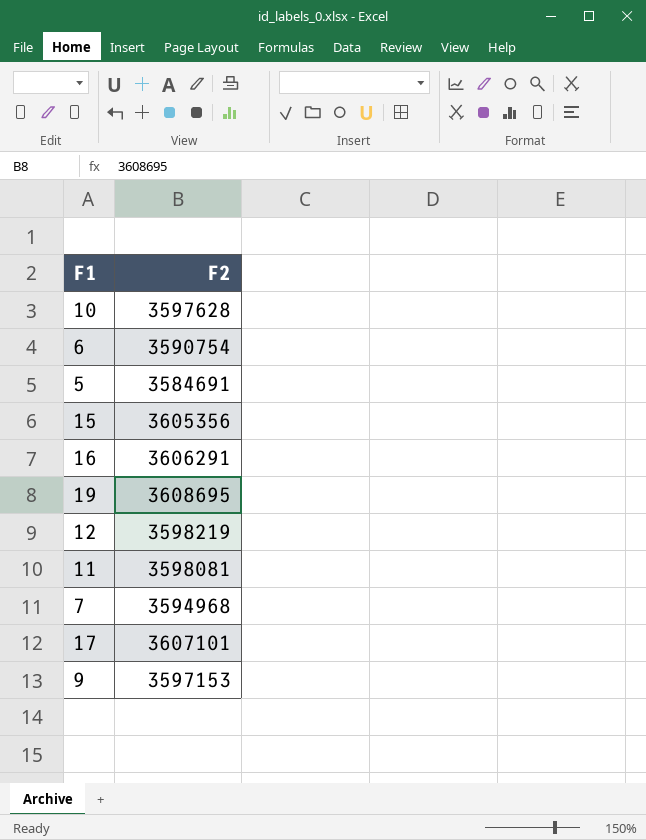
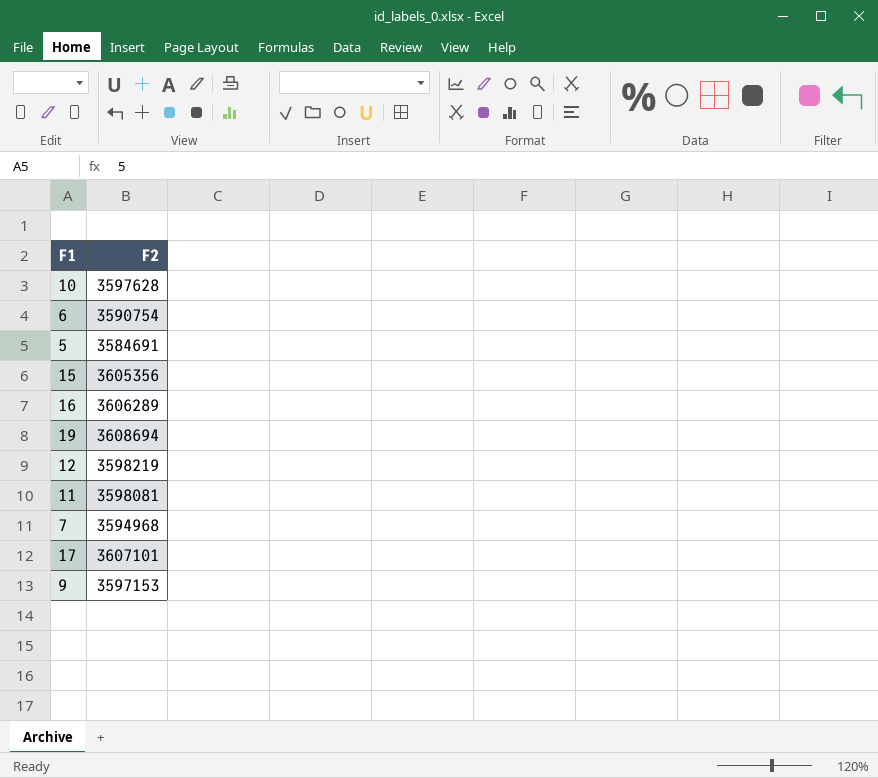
16 | F2: 3606291 -> 3606289
19 | F2: 3608695 -> 3608694

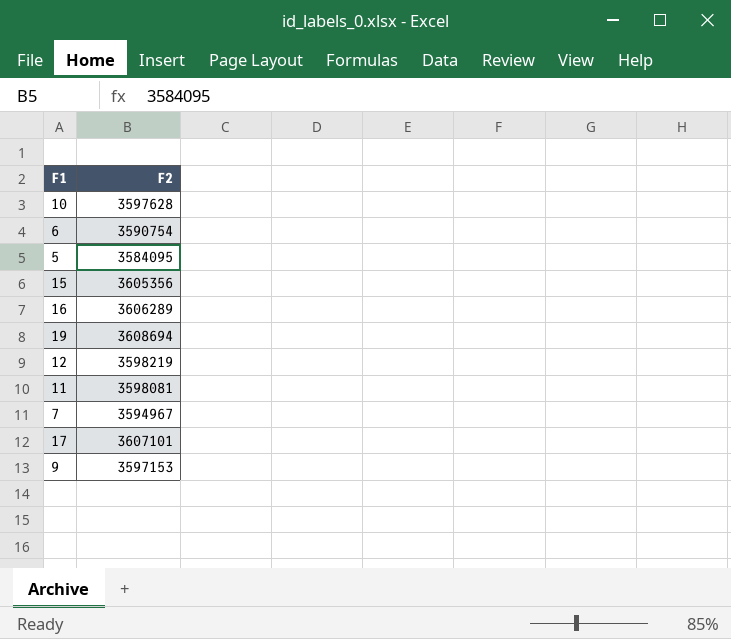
5 | F2: 3584691 -> 3584095
7 | F2: 3594968 -> 3594967

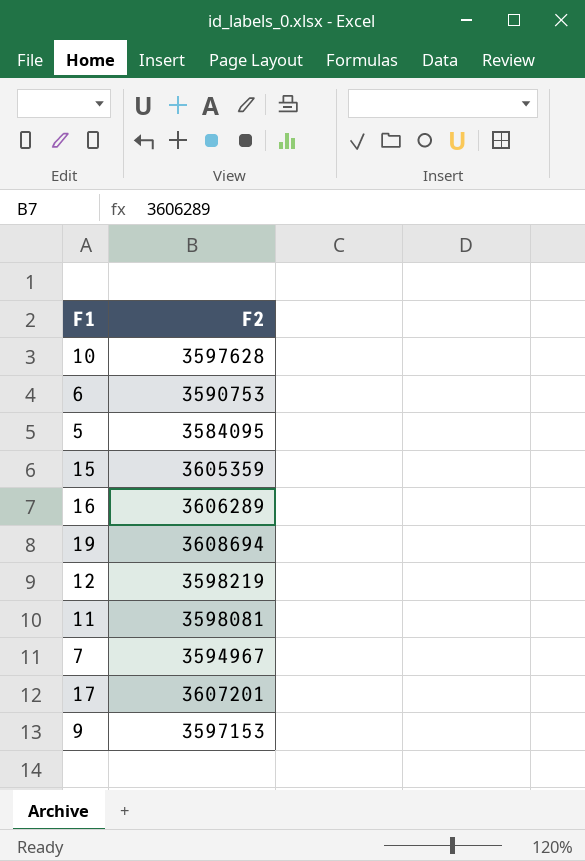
6 | F2: 3590754 -> 3590753
15 | F2: 3605356 -> 3605359
17 | F2: 3607101 -> 3607201

